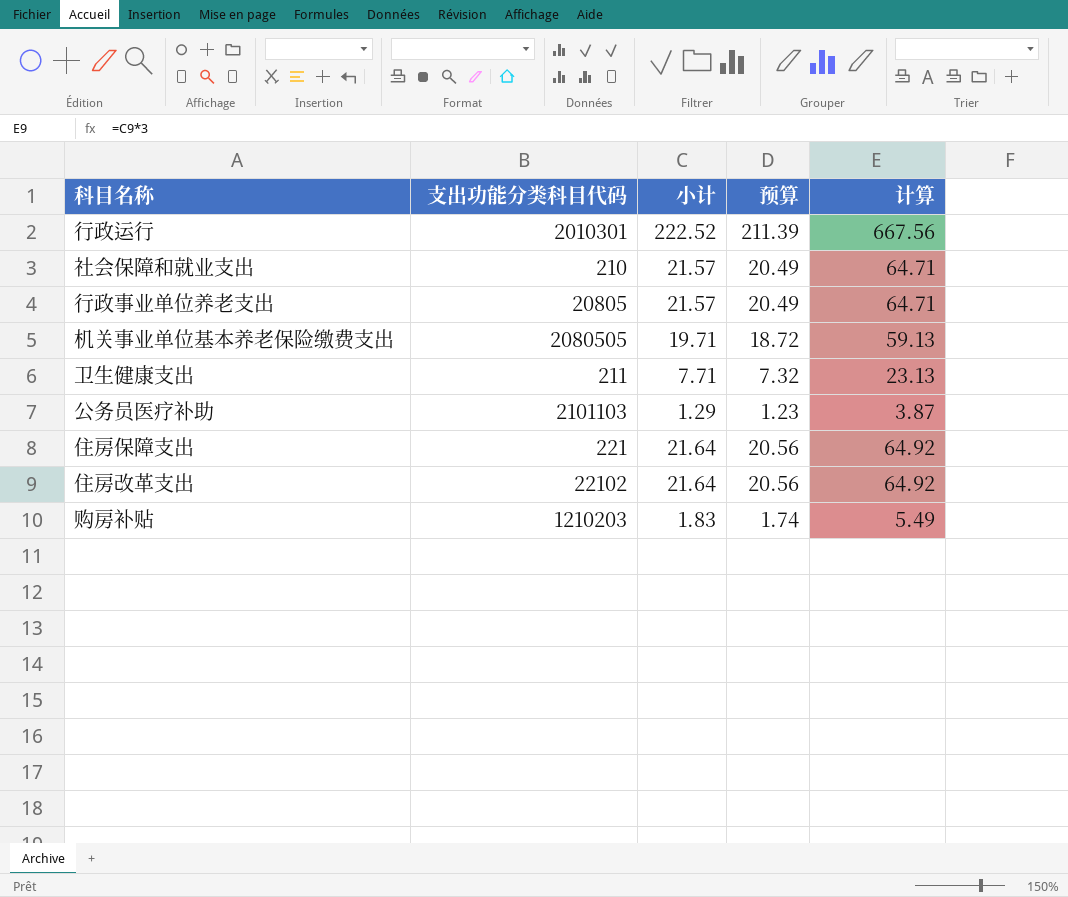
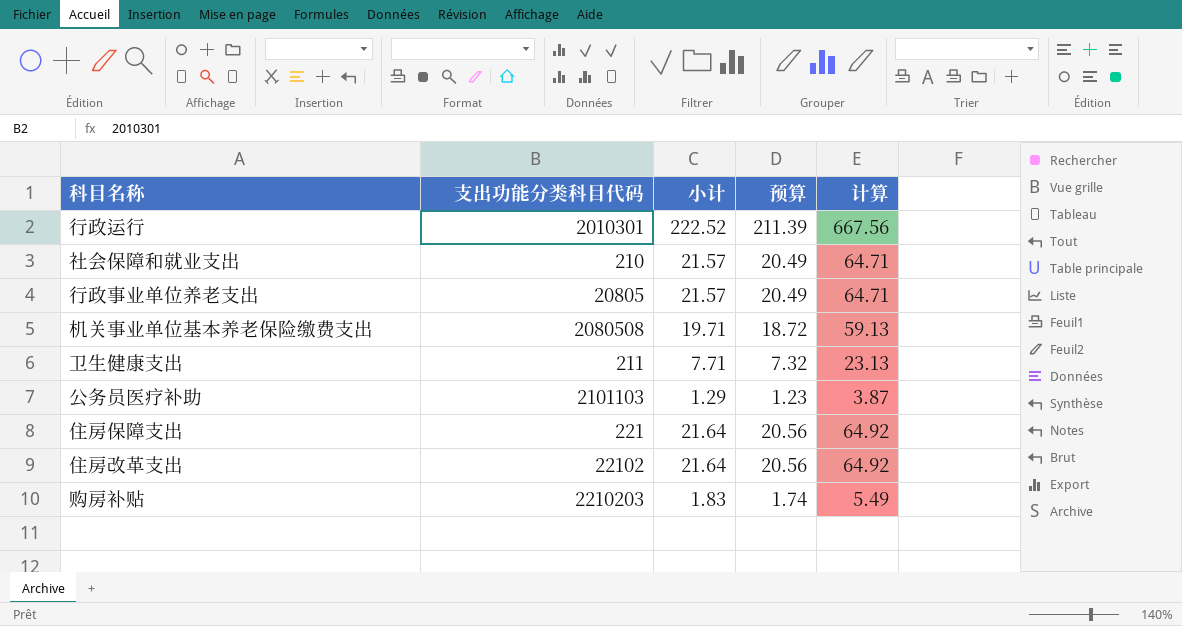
机关事业单位基本养老保险缴费支出 | 支出功能分类科目代码: 2080505 -> 2080508
购房补贴 | 支出功能分类科目代码: 1210203 -> 2210203

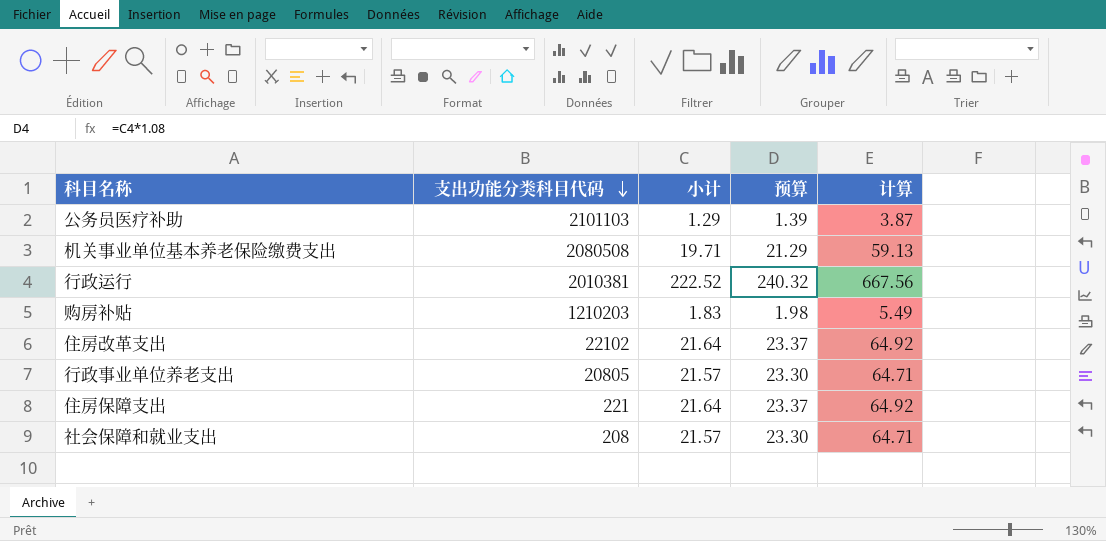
row order: none -> 支出功能分类科目代码 descending
column 预算 | formula: [小计] * 0.95 -> [小计] * 1.08
row 卫生健康支出: 211 | 7.71 | 7.32 | 23.13 -> none
行政运行 | 支出功能分类科目代码: 2010301 -> 2010381
购房补贴 | 支出功能分类科目代码: 2210203 -> 1210203
社会保障和就业支出 | 支出功能分类科目代码: 210 -> 208

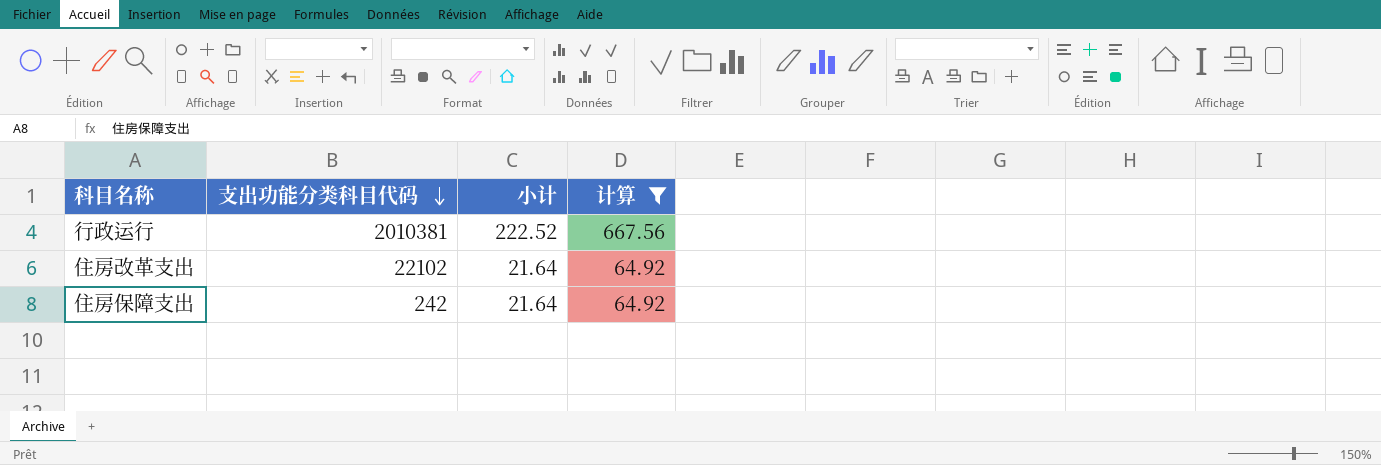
filter: none -> 计算 >= 64.92
column 预算 | formula: [小计] * 1.08 -> none
住房保障支出 | 支出功能分类科目代码: 221 -> 242

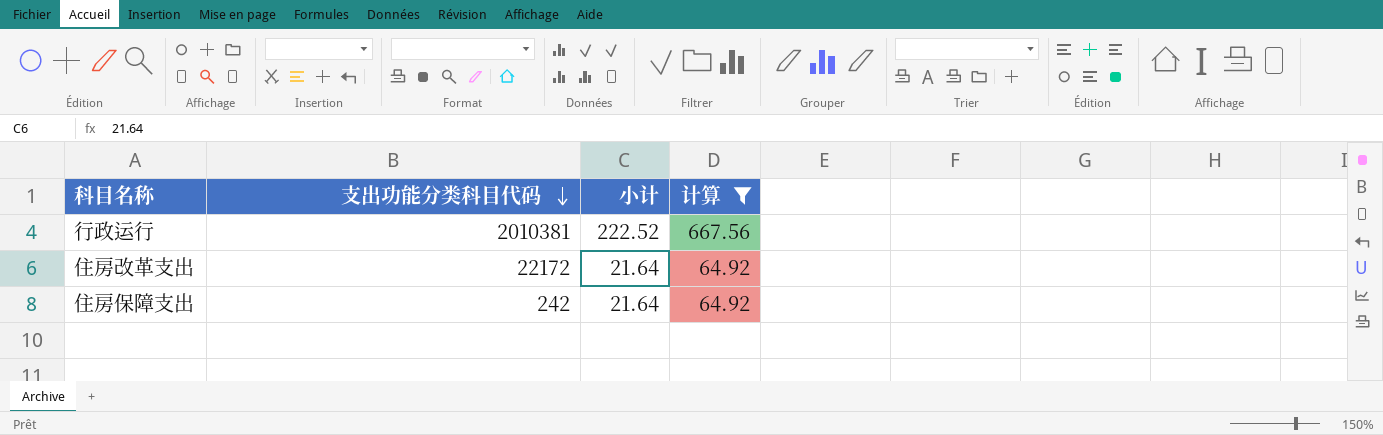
住房改革支出 | 支出功能分类科目代码: 22102 -> 22172

